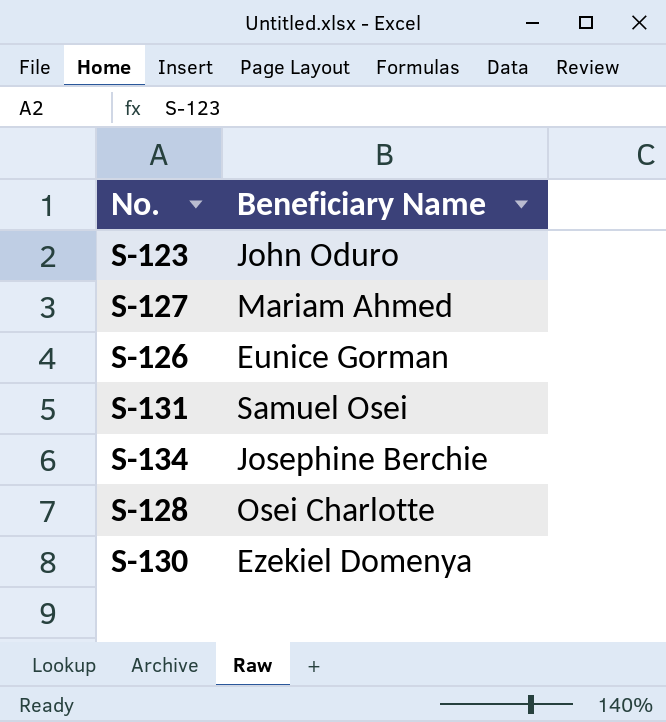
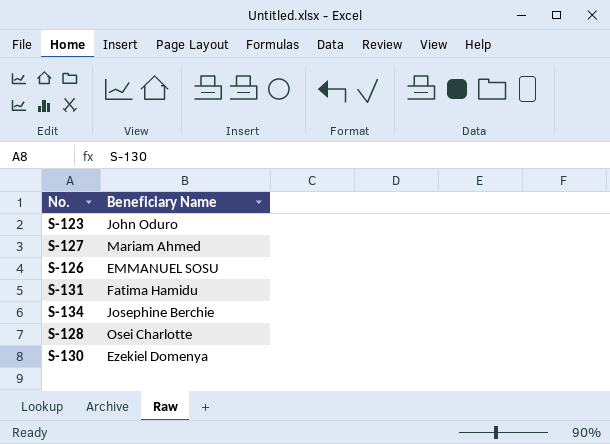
S-126 | Beneficiary Name: Eunice Gorman -> EMMANUEL SOSU
S-131 | Beneficiary Name: Samuel Osei -> Fatima Hamidu

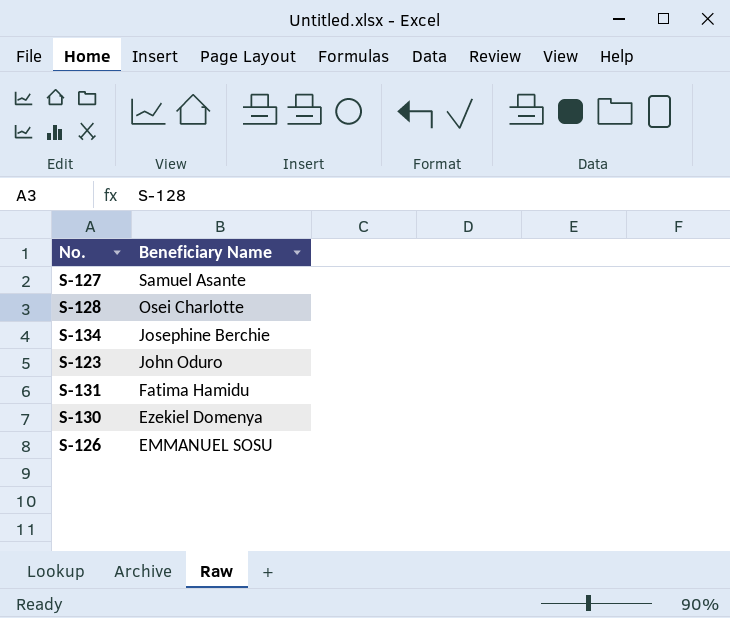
row order: none -> Beneficiary Name descending
S-127 | Beneficiary Name: Mariam Ahmed -> Samuel Asante

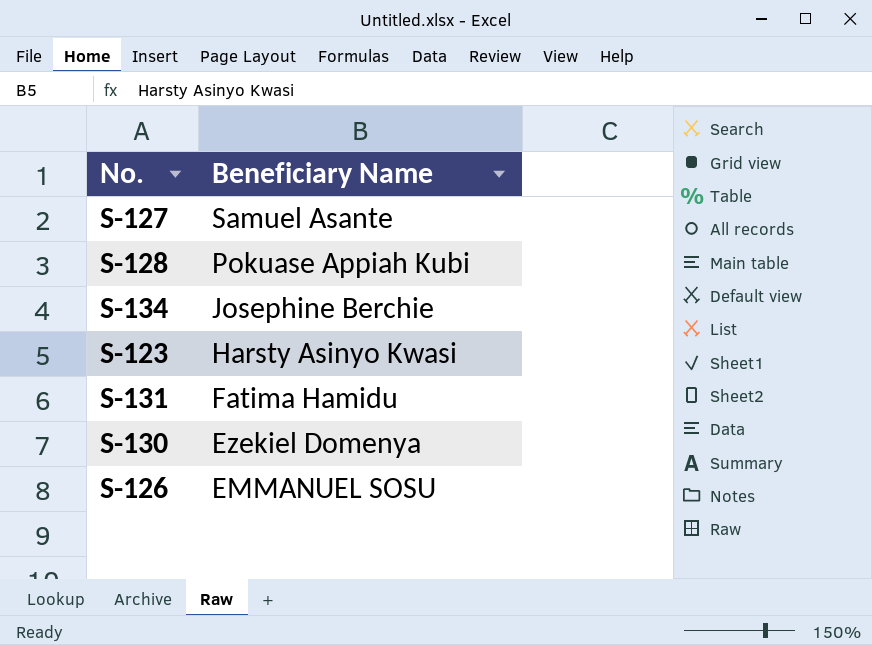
S-128 | Beneficiary Name: Osei Charlotte -> Pokuase Appiah Kubi
S-123 | Beneficiary Name: John Oduro -> Harsty Asinyo Kwasi

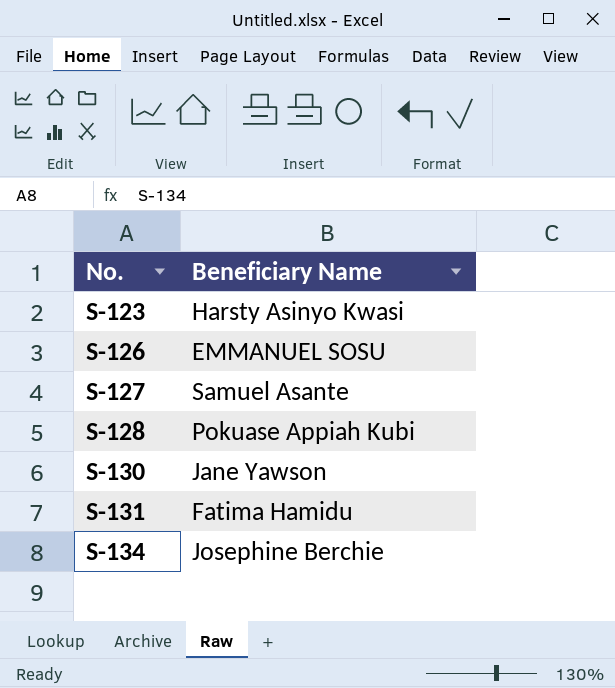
row order: Beneficiary Name descending -> No. ascending
S-130 | Beneficiary Name: Ezekiel Domenya -> Jane Yawson

